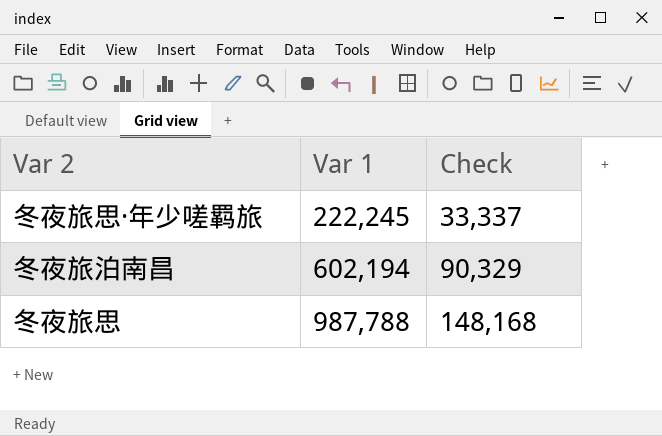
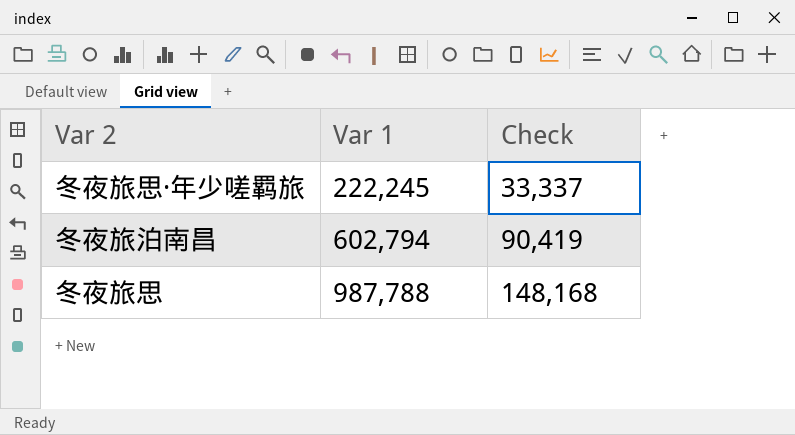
冬夜旅泊南昌 | Var 1: 602,194 -> 602,794
冬夜旅泊南昌 | Check: 90,329 -> 90,419

